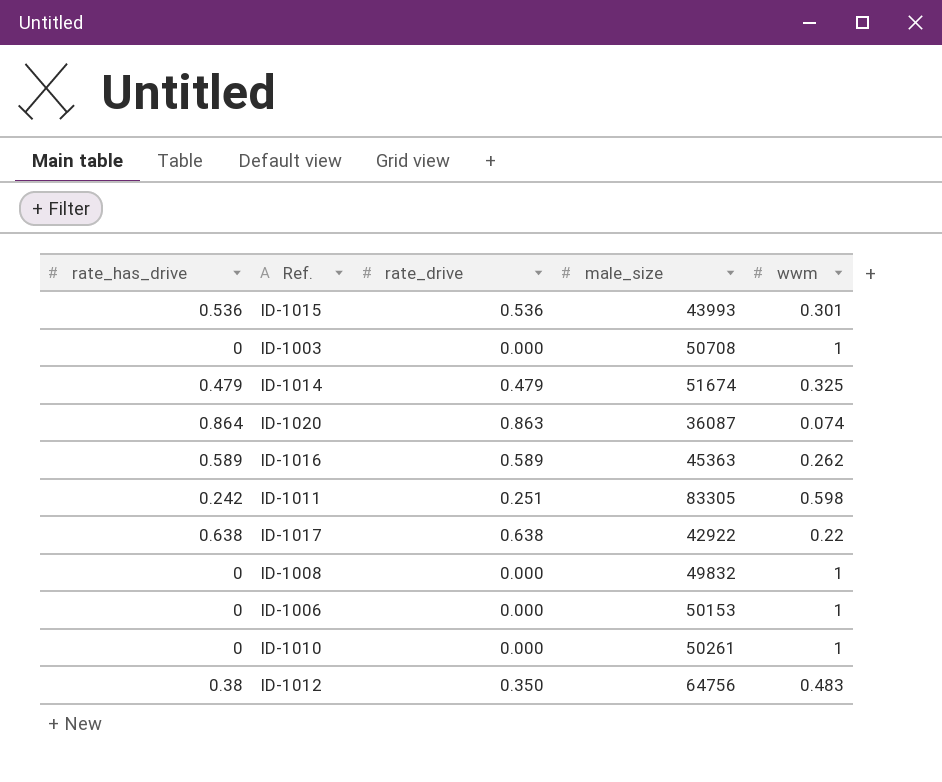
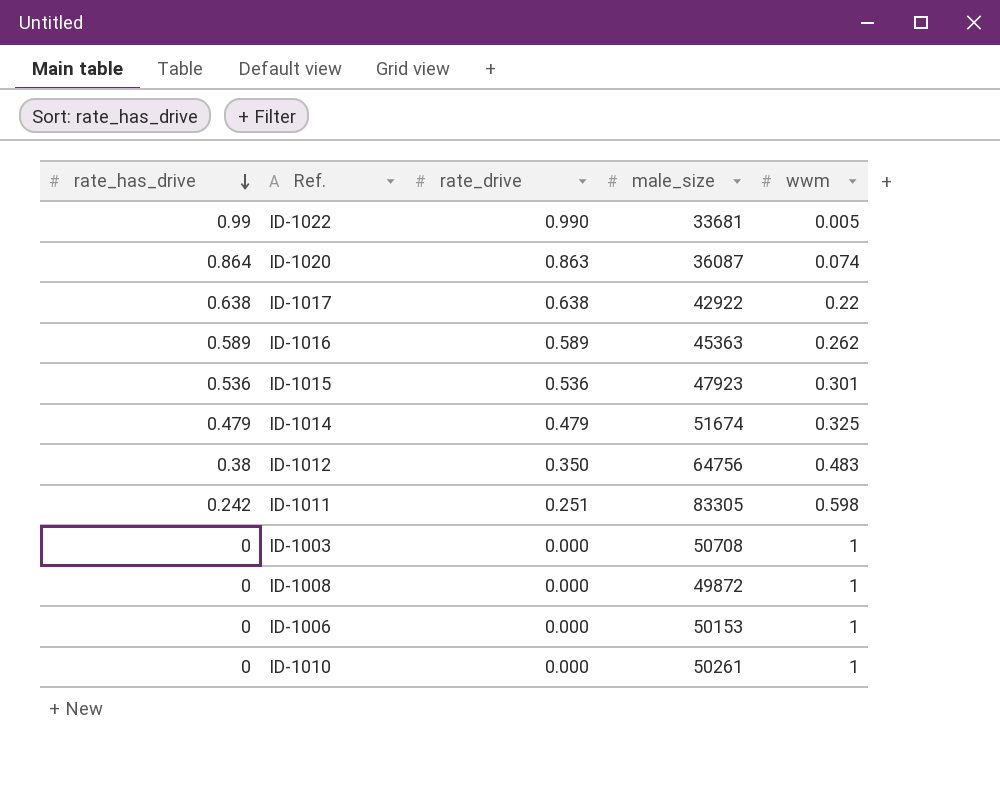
row order: none -> rate_has_drive descending
row ID-1022: none -> 0.99 | 0.990 | 33681 | 0.005
ID-1015 | male_size: 43993 -> 47923
ID-1008 | male_size: 49832 -> 49872

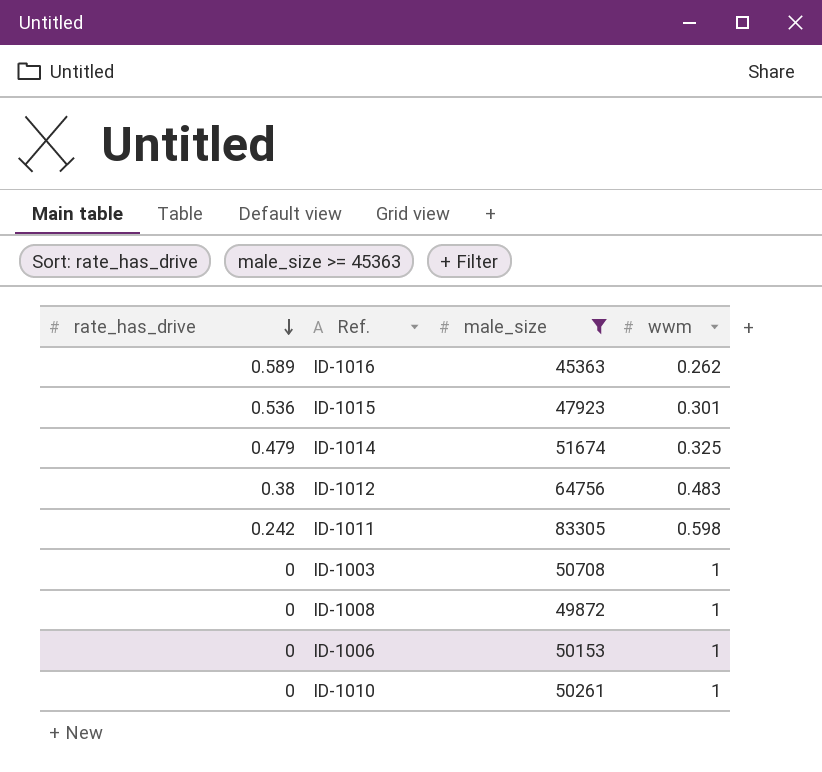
filter: none -> male_size >= 45363
column rate_drive | position: 3 -> none

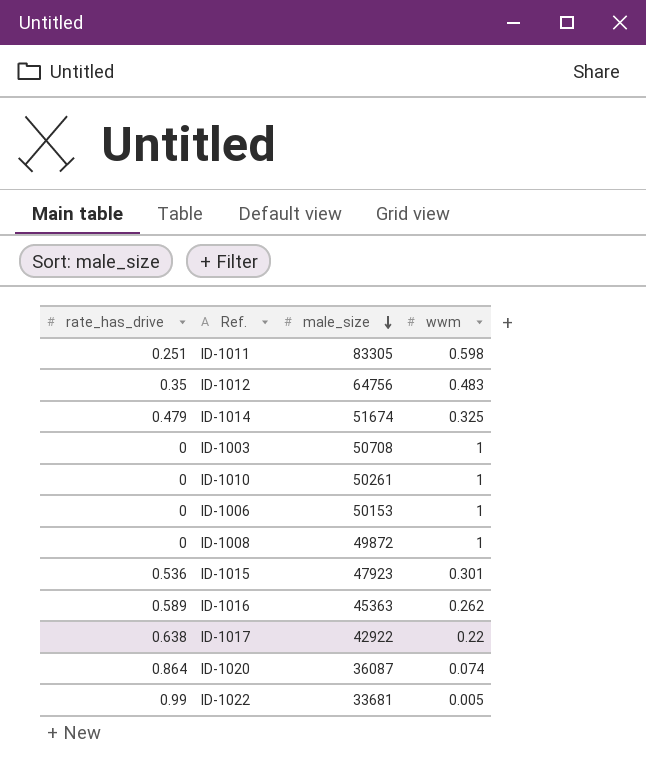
filter: male_size >= 45363 -> none
row order: rate_has_drive descending -> male_size descending
ID-1011 | rate_has_drive: 0.242 -> 0.251
ID-1012 | rate_has_drive: 0.38 -> 0.35

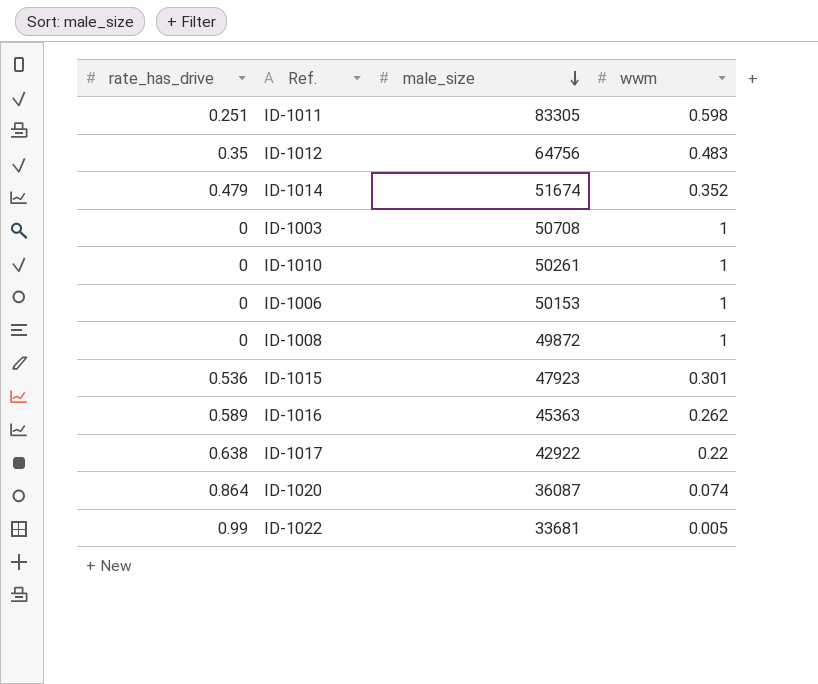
ID-1014 | wwm: 0.325 -> 0.352

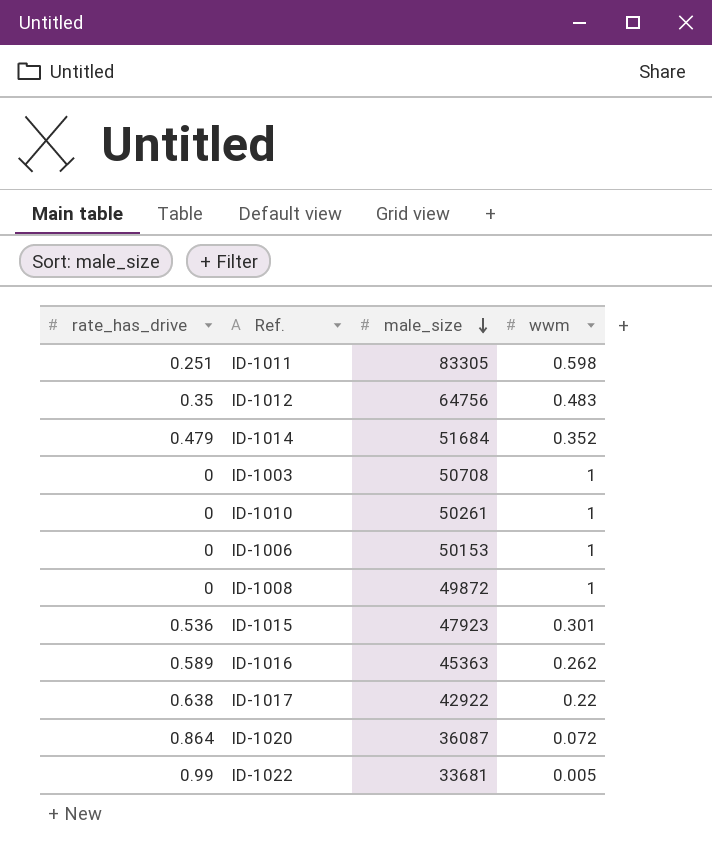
ID-1014 | male_size: 51674 -> 51684
ID-1020 | wwm: 0.074 -> 0.072

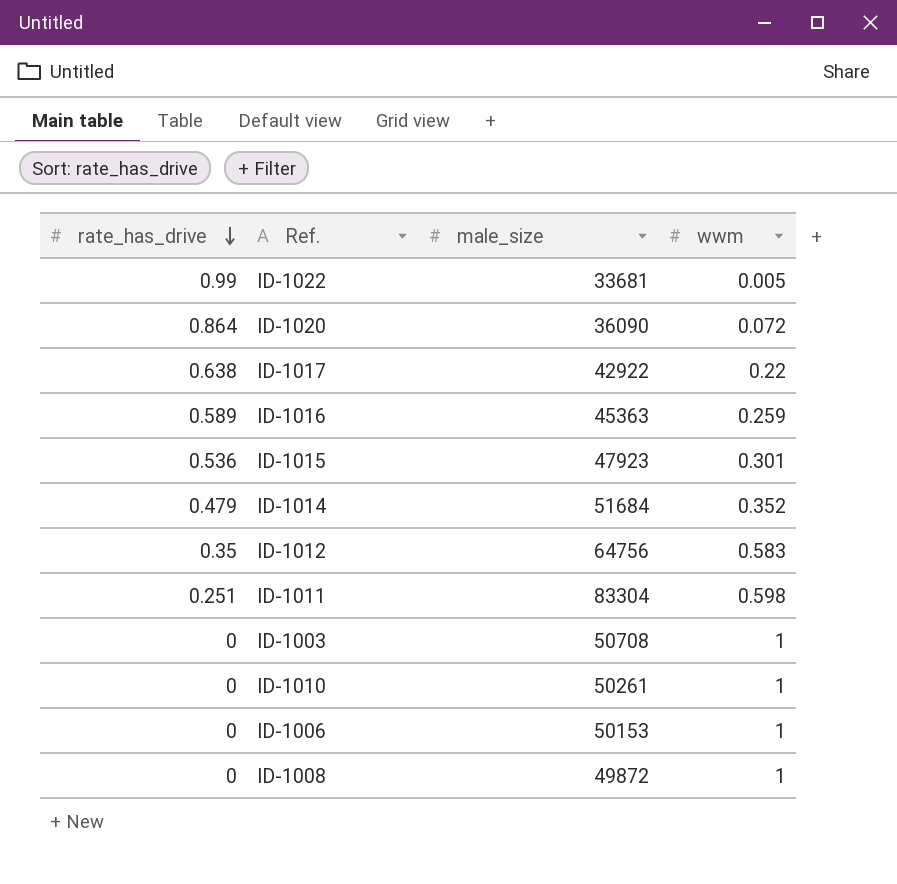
row order: male_size descending -> rate_has_drive descending
ID-1020 | male_size: 36087 -> 36090
ID-1016 | wwm: 0.262 -> 0.259
ID-1012 | wwm: 0.483 -> 0.583
ID-1011 | male_size: 83305 -> 83304

